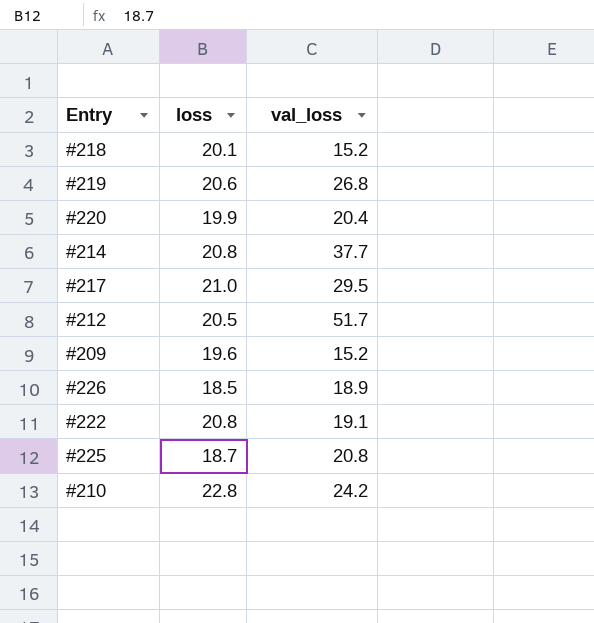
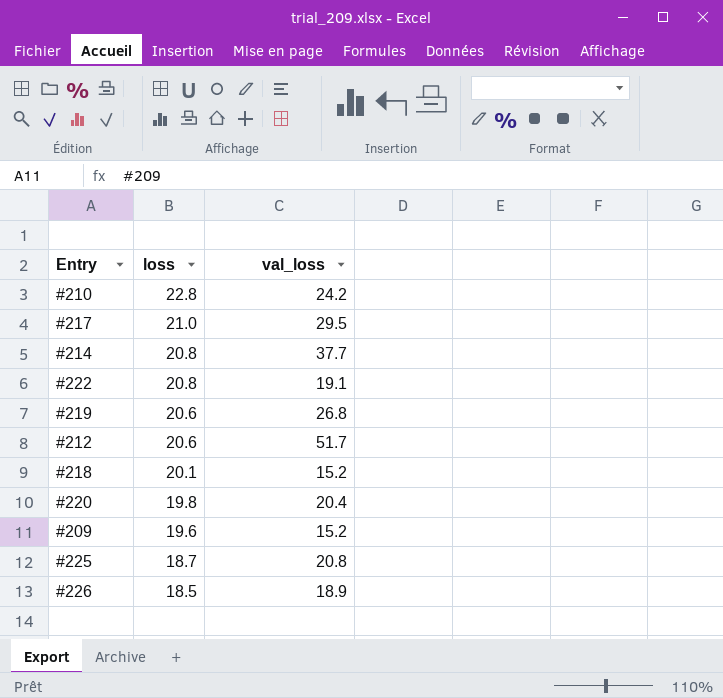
row order: none -> loss descending
#212 | loss: 20.5 -> 20.6
#220 | loss: 19.9 -> 19.8

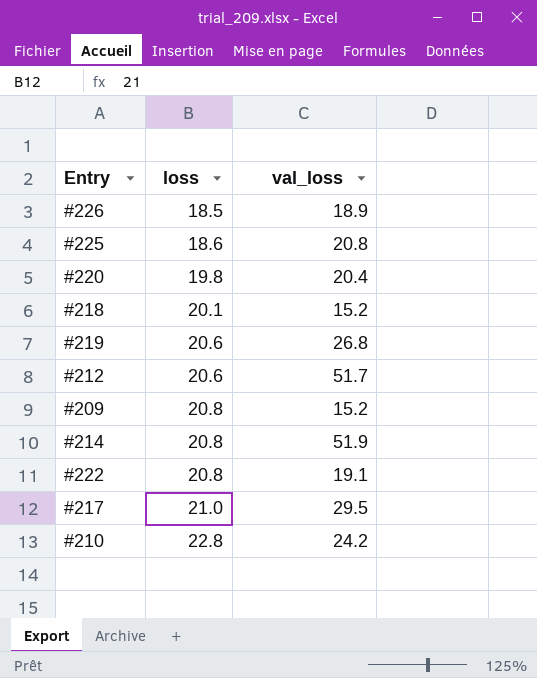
row order: loss descending -> loss ascending
#225 | loss: 18.7 -> 18.6
#209 | loss: 19.6 -> 20.8
#214 | val_loss: 37.7 -> 51.9

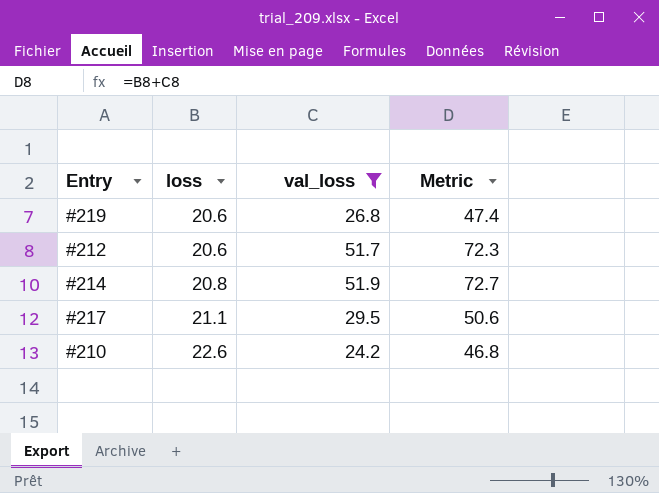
filter: none -> val_loss >= 24.2
column Metric | formula: none -> [loss] + [val_loss]
#217 | loss: 21.0 -> 21.1
#210 | loss: 22.8 -> 22.6

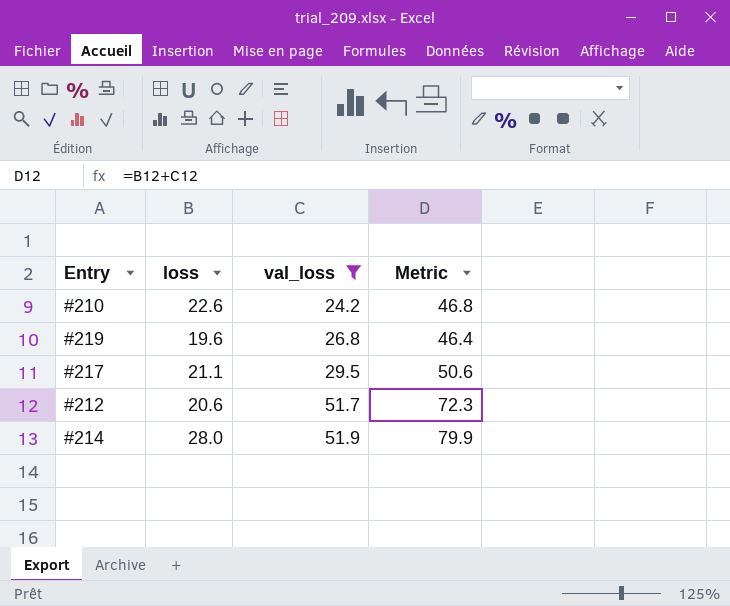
row order: loss ascending -> val_loss ascending
#219 | loss: 20.6 -> 19.6
#219 | Metric: 47.4 -> 46.4
#214 | loss: 20.8 -> 28.0
#214 | Metric: 72.7 -> 79.9

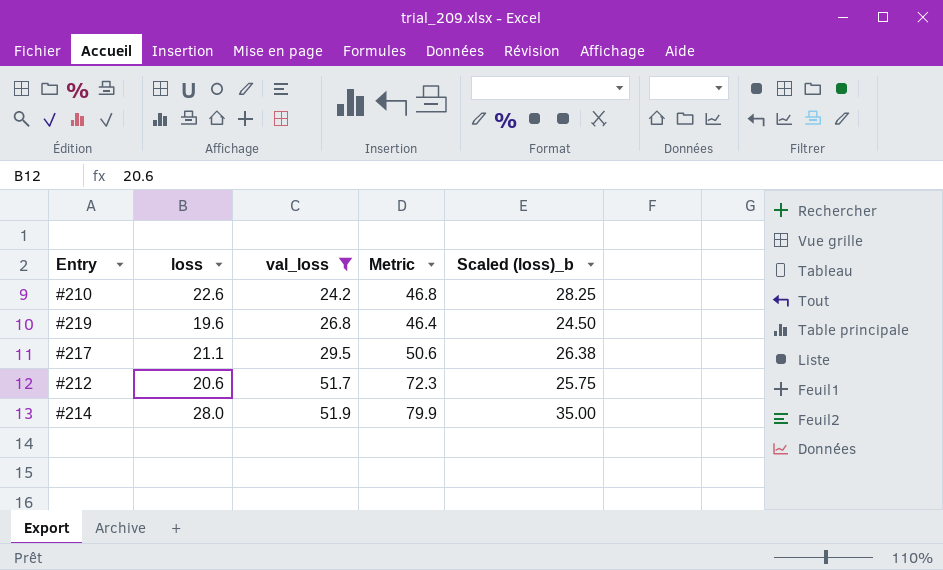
column Scaled (loss)_b | formula: none -> [loss] * 1.25

